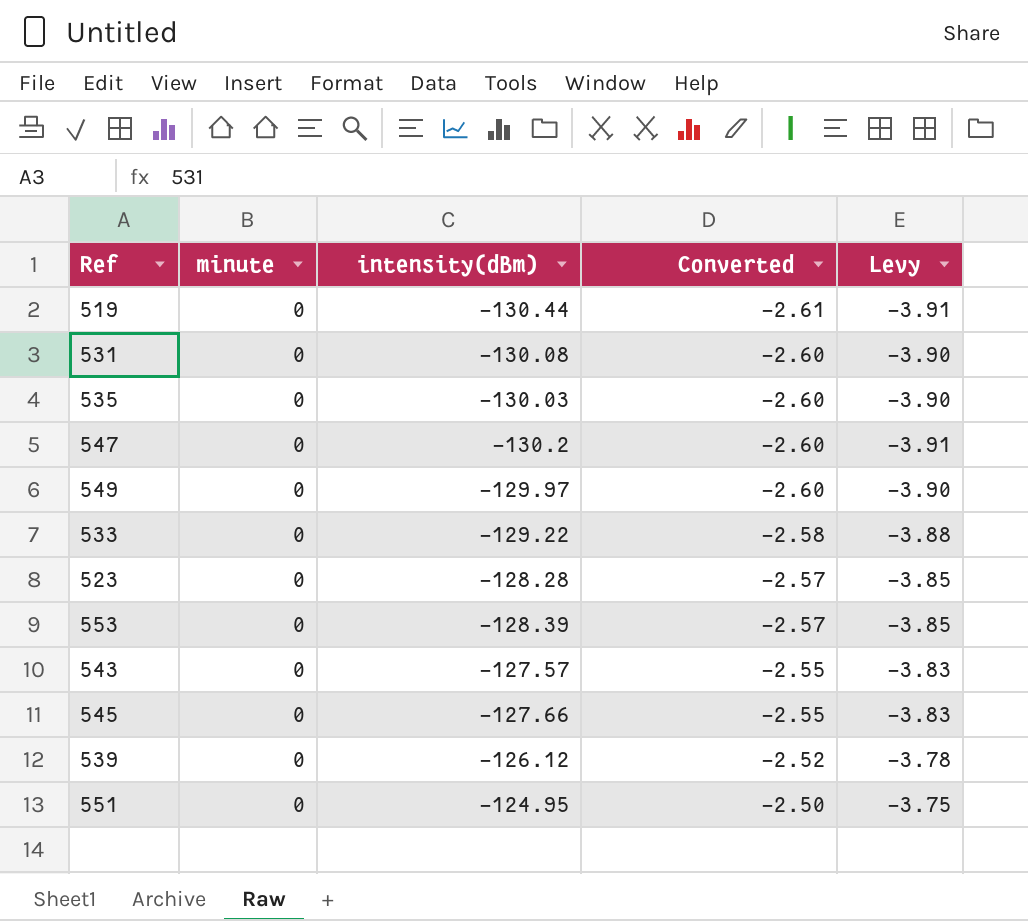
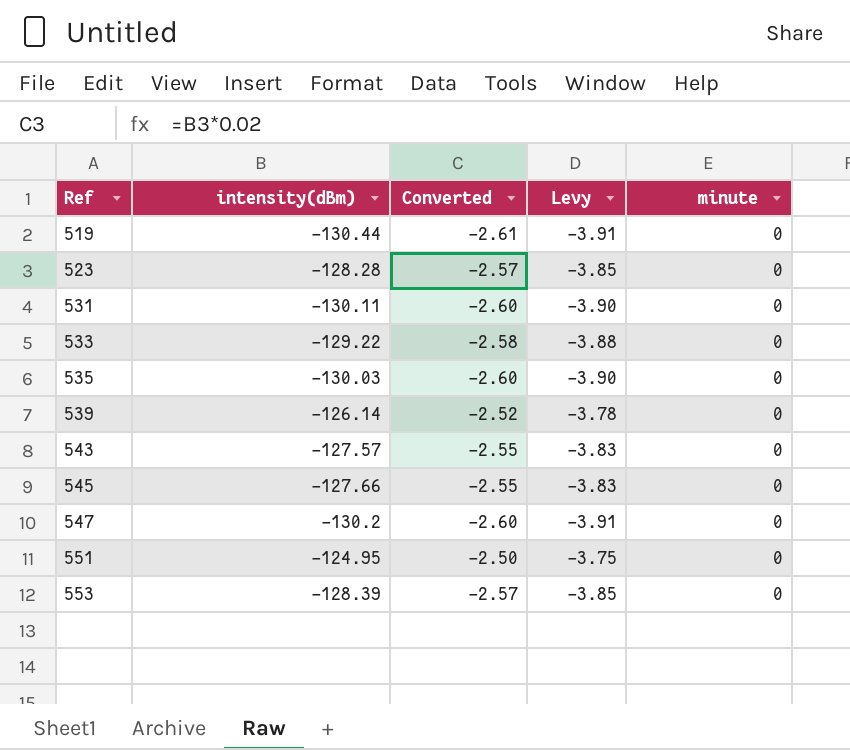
row order: Converted ascending -> Ref ascending
column minute | position: 2 -> 5
row 549: 0 | -129.97 | -2.60 | -3.90 -> none
531 | intensity(dBm): -130.08 -> -130.11
539 | intensity(dBm): -126.12 -> -126.14

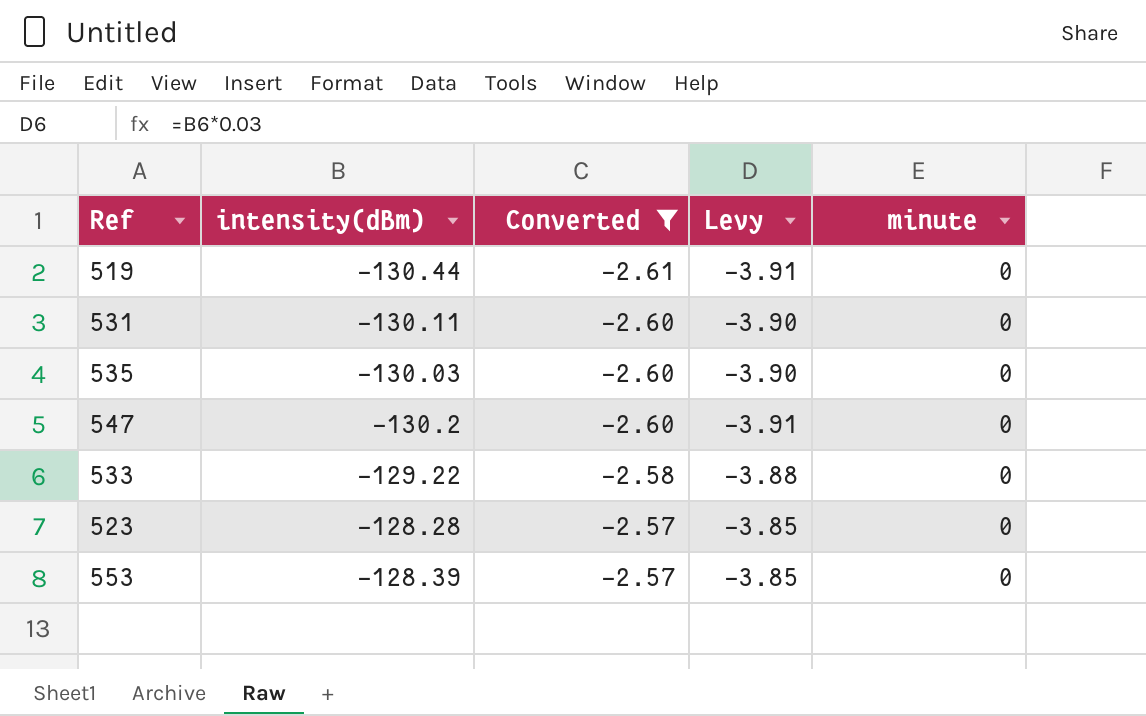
filter: none -> Converted <= -2.57
row order: Ref ascending -> Converted ascending

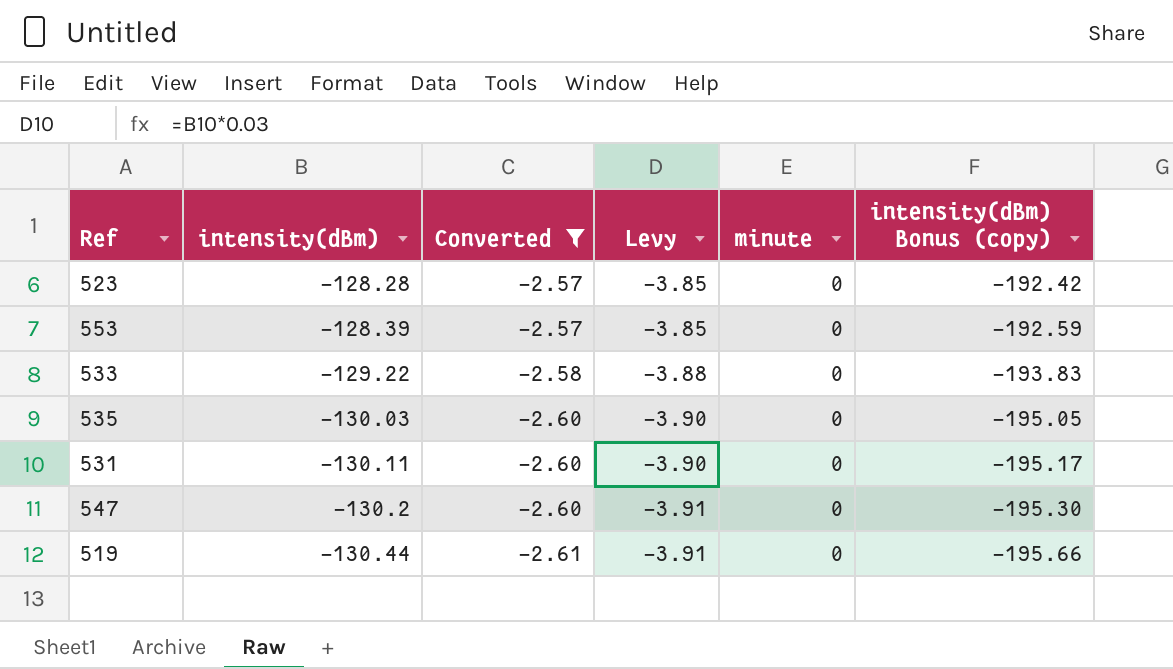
row order: Converted ascending -> intensity(dBm) descending
column intensity(dBm) Bonus (copy) | formula: none -> [intensity(dBm)] * 1.5

